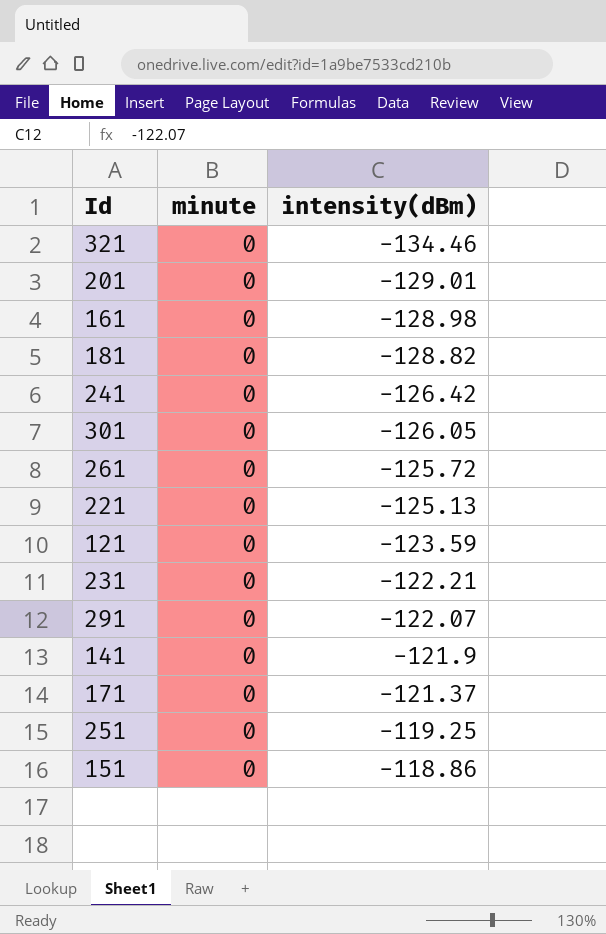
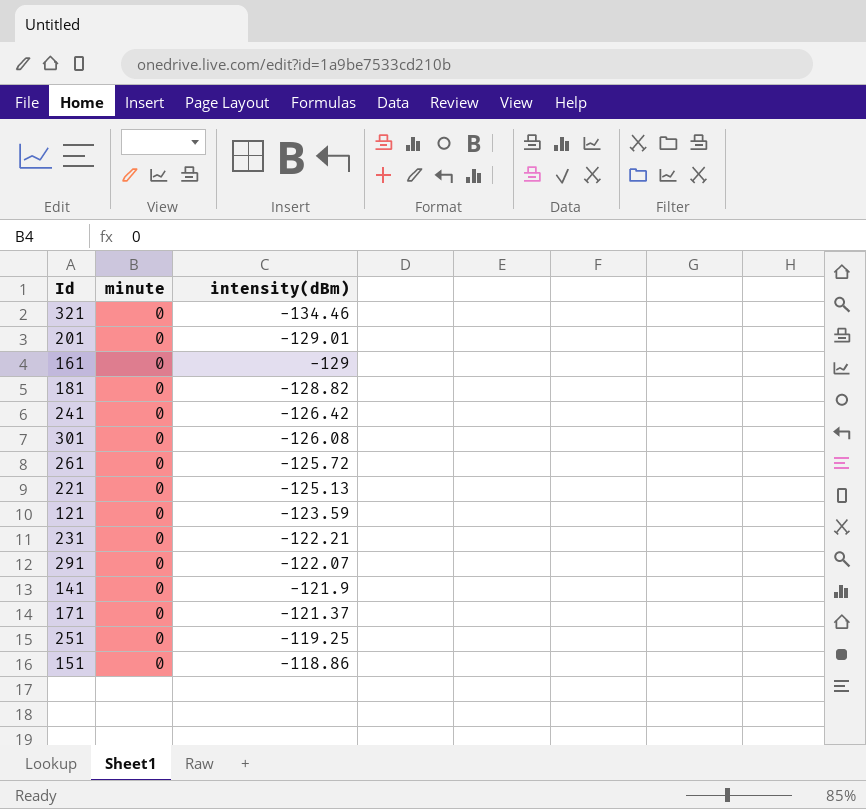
161 | intensity(dBm): -128.98 -> -129
301 | intensity(dBm): -126.05 -> -126.08

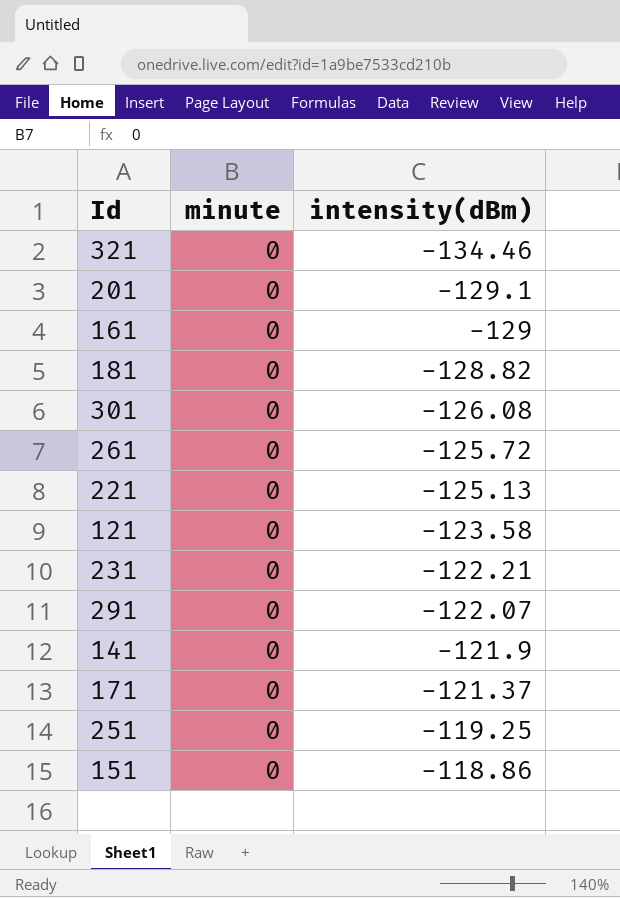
row 241: 0 | -126.42 -> none
201 | intensity(dBm): -129.01 -> -129.1
121 | intensity(dBm): -123.59 -> -123.58

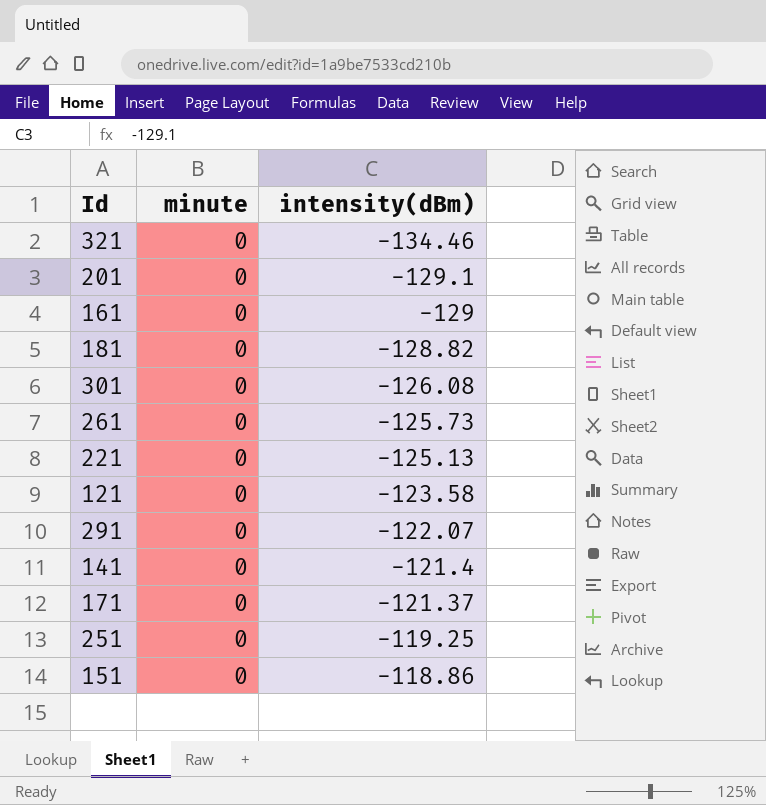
row 231: 0 | -122.21 -> none
261 | intensity(dBm): -125.72 -> -125.73
141 | intensity(dBm): -121.9 -> -121.4

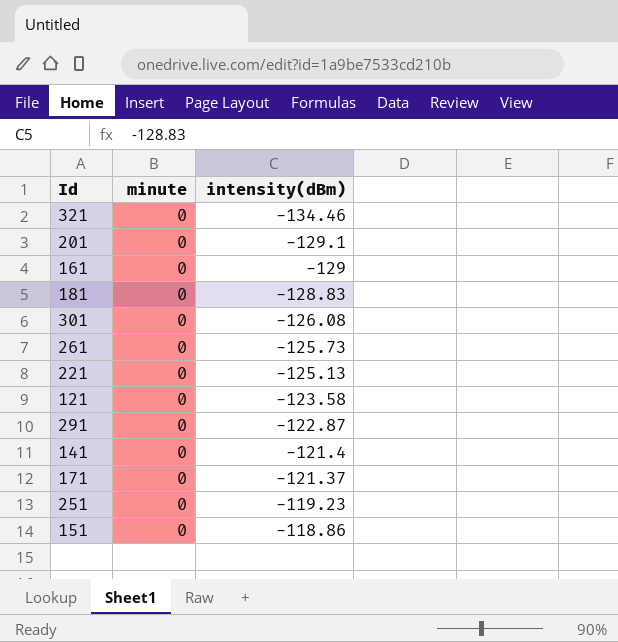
181 | intensity(dBm): -128.82 -> -128.83
291 | intensity(dBm): -122.07 -> -122.87
251 | intensity(dBm): -119.25 -> -119.23

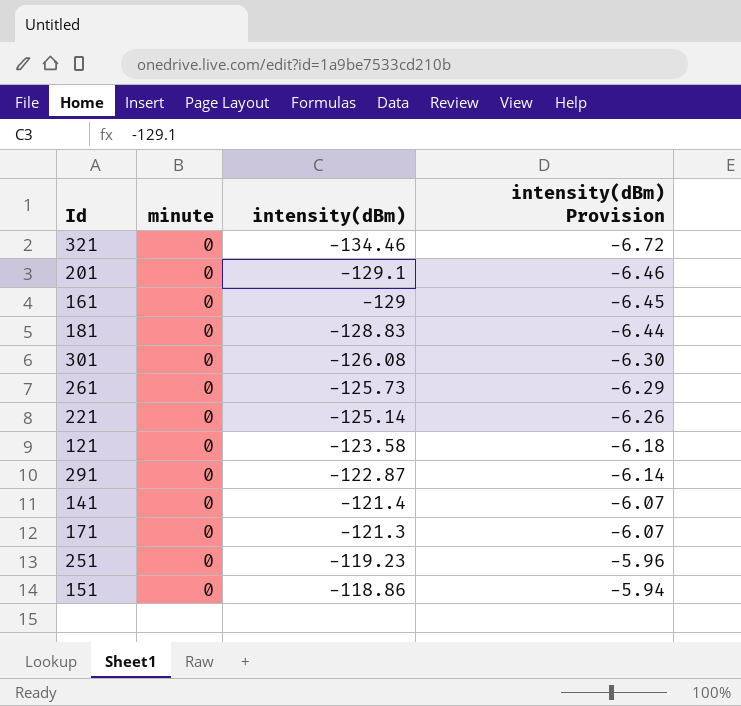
column intensity(dBm) Provision | formula: none -> [intensity(dBm)] * 0.05
221 | intensity(dBm): -125.13 -> -125.14
171 | intensity(dBm): -121.37 -> -121.3

